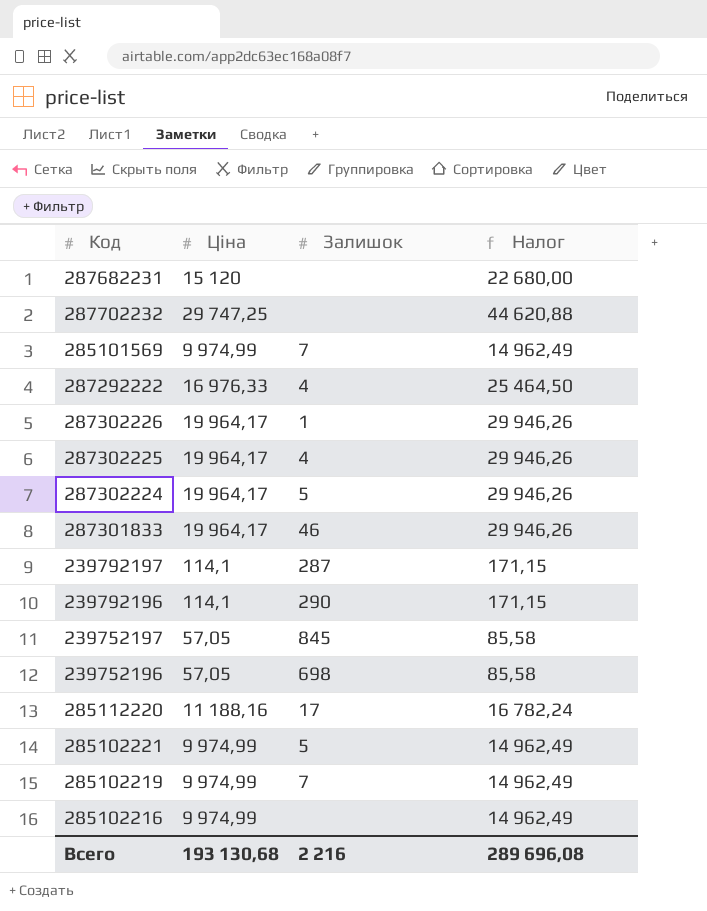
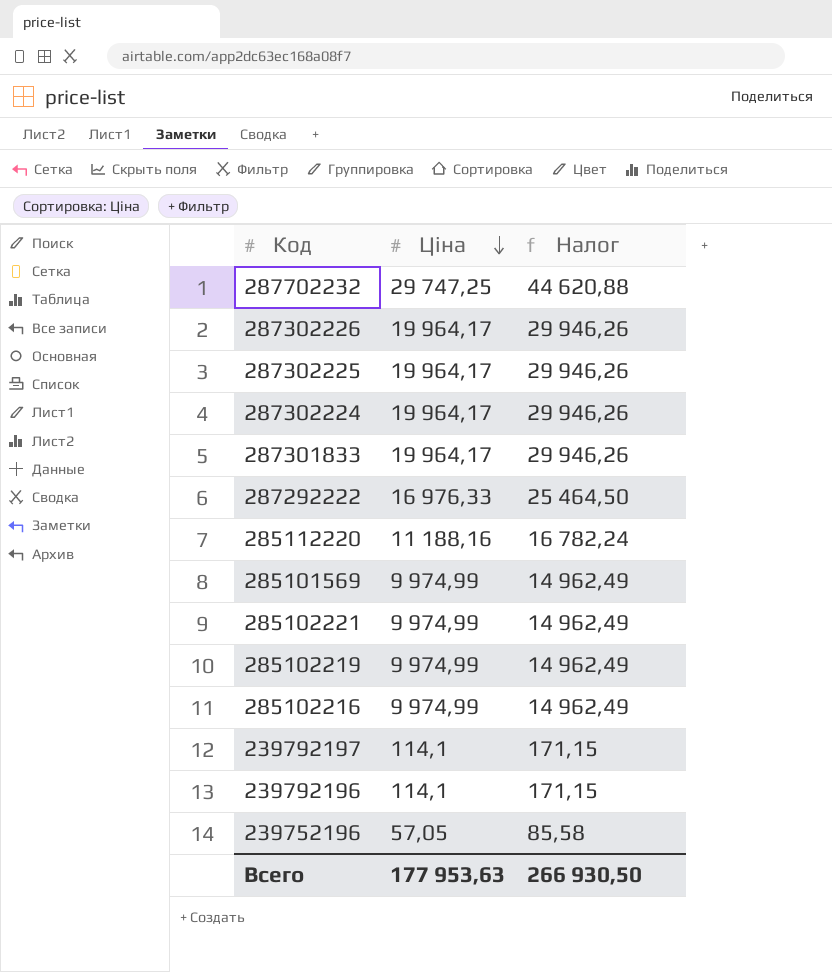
row order: none -> Ціна descending
column Залишок | position: 3 -> none
row 287682231: 15 120 | none | 22 680,00 -> none
row 239752197: 57,05 | 845 | 85,58 -> none
Всего | Ціна: 193 130,68 -> 177 953,63
Всего | Налог: 289 696,08 -> 266 930,50

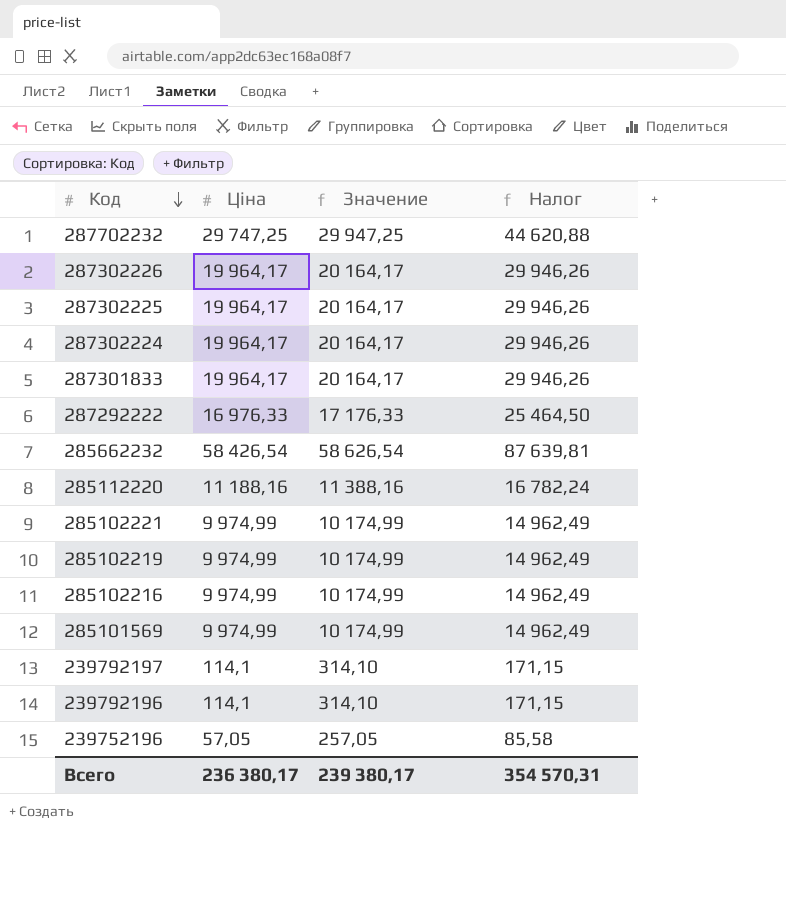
row order: Ціна descending -> Код descending
column Значение | formula: none -> [Ціна] + 200
row 285662232: none -> 58 426,54 | 58 626,54 | 87 639,81
Всего | Ціна: 177 953,63 -> 236 380,17
Всего | Налог: 266 930,50 -> 354 570,31

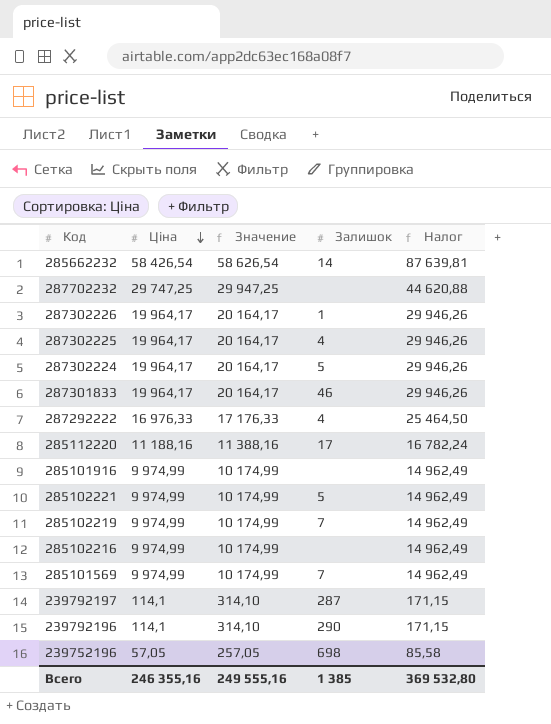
row order: Код descending -> Ціна descending
column Залишок | position: none -> 4
row 285101916: none -> 9 974,99 | 10 174,99 | none | 14 962,49
Всего | Ціна: 236 380,17 -> 246 355,16
Всего | Значение: 239 380,17 -> 249 555,16
Всего | Налог: 354 570,31 -> 369 532,80

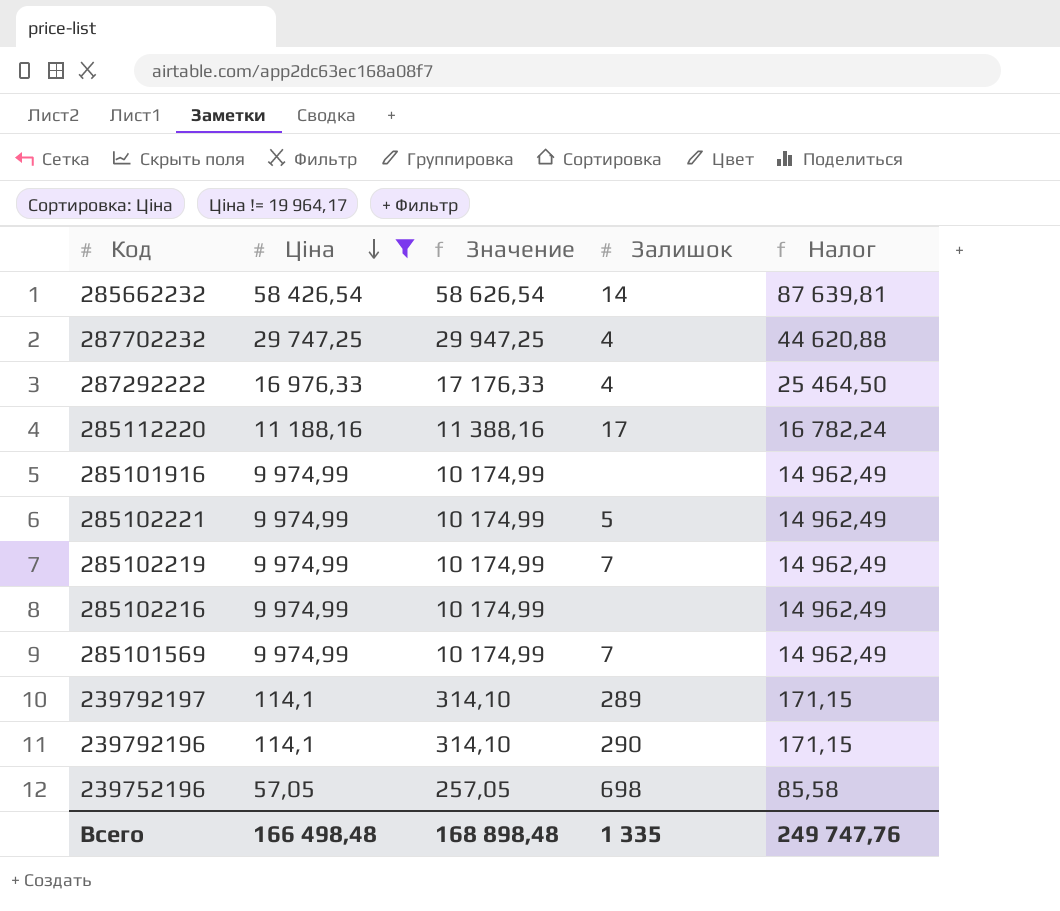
filter: none -> Ціна != 19 964,17
287702232 | Залишок: none -> 4
239792197 | Залишок: 287 -> 289
Всего | Ціна: 246 355,16 -> 166 498,48
Всего | Значение: 249 555,16 -> 168 898,48
Всего | Залишок: 1 385 -> 1 335
Всего | Налог: 369 532,80 -> 249 747,76

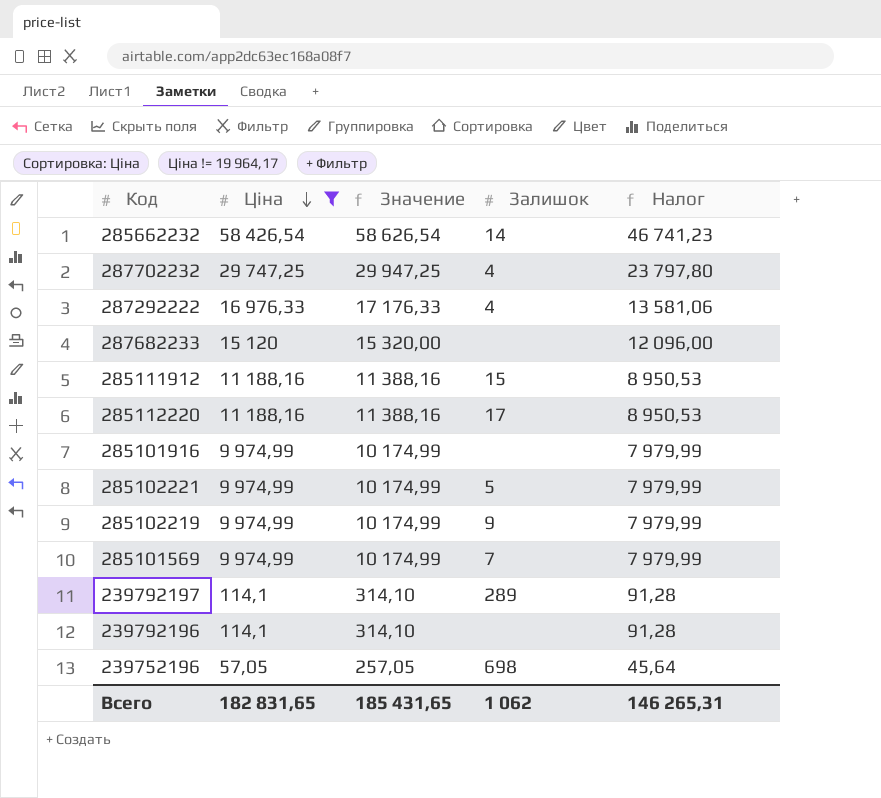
column Налог | formula: [Ціна] * 1,5 -> [Ціна] * 0,8
row 285102216: 9 974,99 | 10 174,99 | none | 14 962,49 -> none
row 287682233: none -> 15 120 | 15 320,00 | none | 12 096,00
row 285111912: none -> 11 188,16 | 11 388,16 | 15 | 8 950,53
285102219 | Залишок: 7 -> 9
239792196 | Залишок: 290 -> none
Всего | Ціна: 166 498,48 -> 182 831,65
Всего | Значение: 168 898,48 -> 185 431,65
Всего | Залишок: 1 335 -> 1 062
Всего | Налог: 249 747,76 -> 146 265,31

